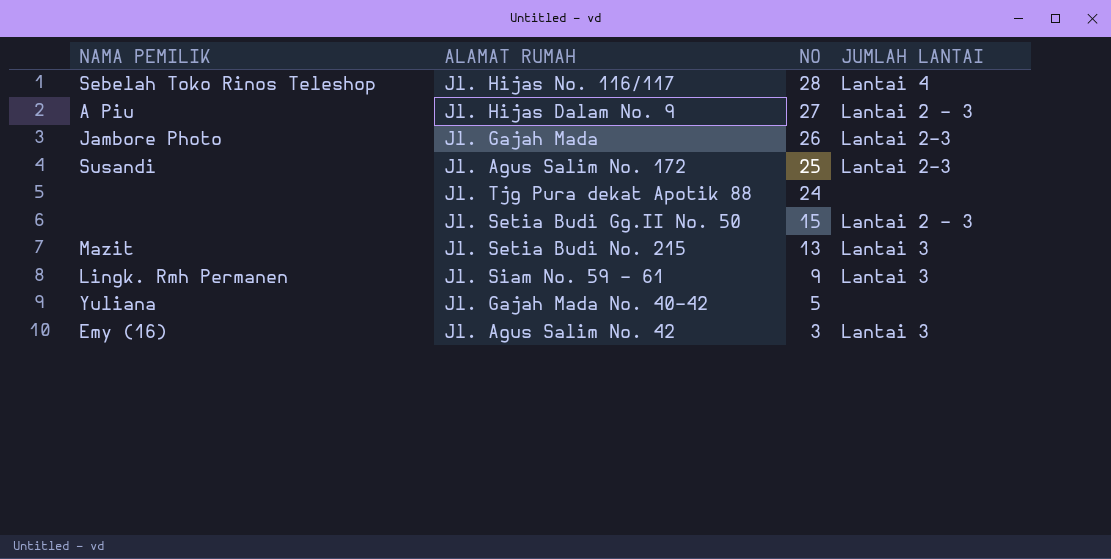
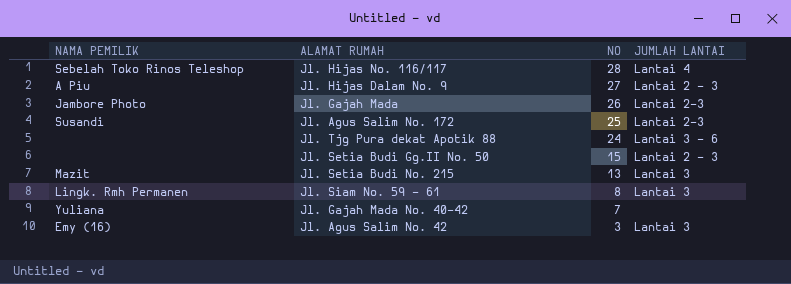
Jl. Tjg Pura dekat Apotik 88 | JUMLAH LANTAI: none -> Lantai 3 - 6
Jl. Siam No. 59 - 61 | NO: 9 -> 8
Jl. Gajah Mada No. 40-42 | NO: 5 -> 7

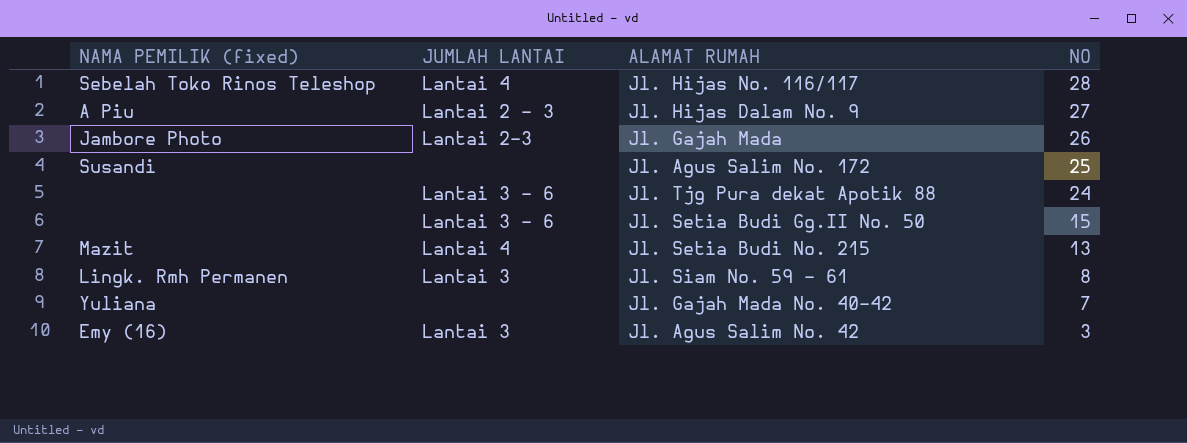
column name: NAMA PEMILIK -> NAMA PEMILIK (fixed)
column JUMLAH LANTAI | position: 4 -> 2
Jl. Agus Salim No. 172 | JUMLAH LANTAI: Lantai 2-3 -> none
Jl. Setia Budi Gg.II No. 50 | JUMLAH LANTAI: Lantai 2 - 3 -> Lantai 3 - 6
Jl. Setia Budi No. 215 | JUMLAH LANTAI: Lantai 3 -> Lantai 4

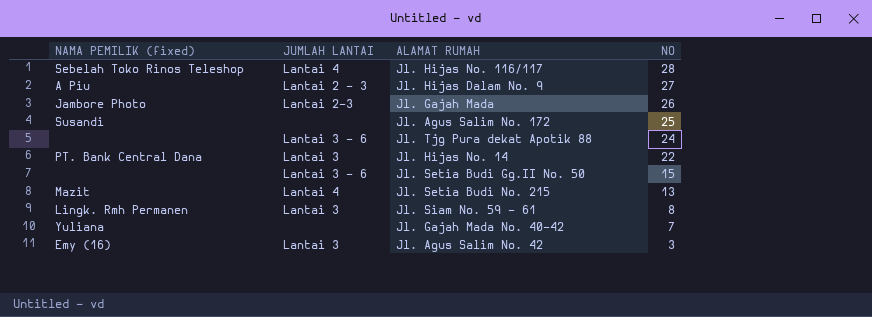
row Jl. Hijas No. 14: none -> PT. Bank Central Dana | Lantai 3 | 22

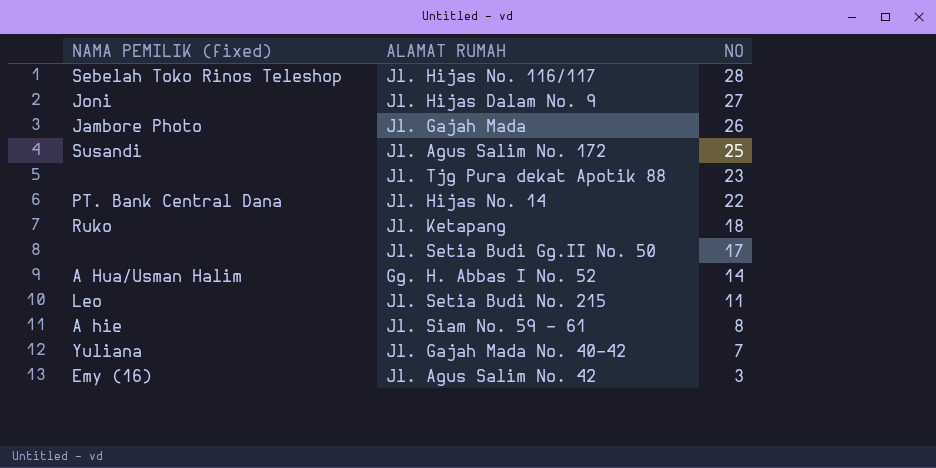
column JUMLAH LANTAI | position: 2 -> none
Jl. Hijas Dalam No. 9 | NAMA PEMILIK (fixed): A Piu -> Joni
Jl. Tjg Pura dekat Apotik 88 | NO: 24 -> 23
row Jl. Ketapang: none -> Ruko | 18
Jl. Setia Budi Gg.II No. 50 | NO: 15 -> 17
row Gg. H. Abbas I No. 52: none -> A Hua/Usman Halim | 14
Jl. Setia Budi No. 215 | NAMA PEMILIK (fixed): Mazit -> Leo
Jl. Setia Budi No. 215 | NO: 13 -> 11
Jl. Siam No. 59 - 61 | NAMA PEMILIK (fixed): Lingk. Rmh Permanen -> A hie

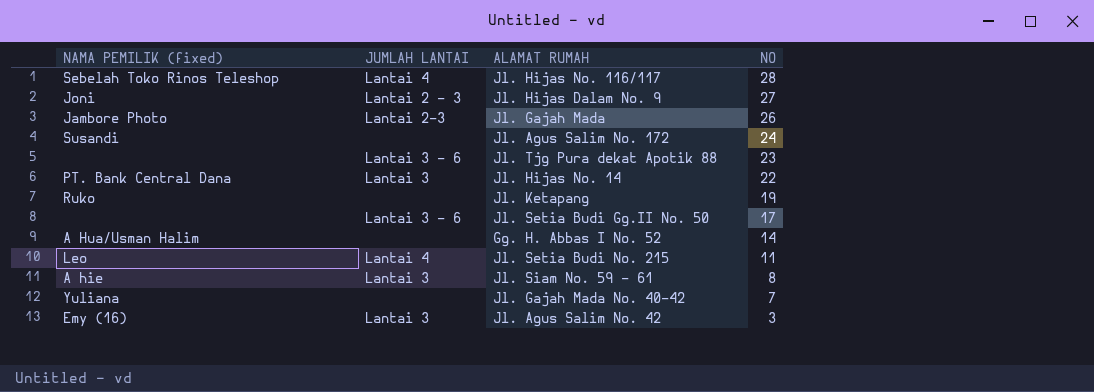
column JUMLAH LANTAI | position: none -> 2
Jl. Agus Salim No. 172 | NO: 25 -> 24
Jl. Ketapang | NO: 18 -> 19

